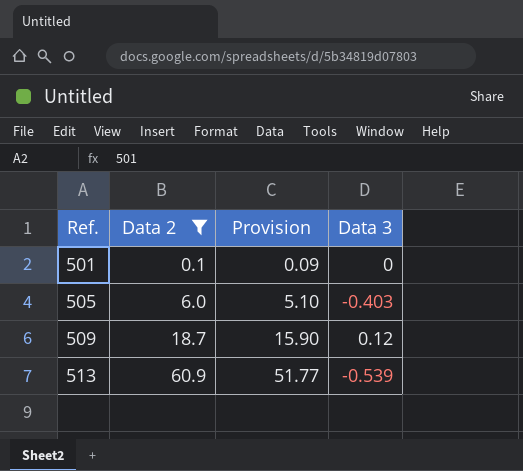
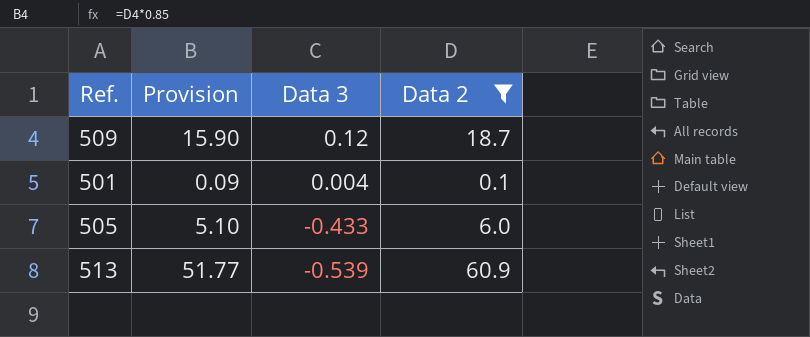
row order: Ref. ascending -> Data 3 descending
column Data 2 | position: 2 -> 4
501 | Data 3: 0 -> 0.004
505 | Data 3: -0.403 -> -0.433

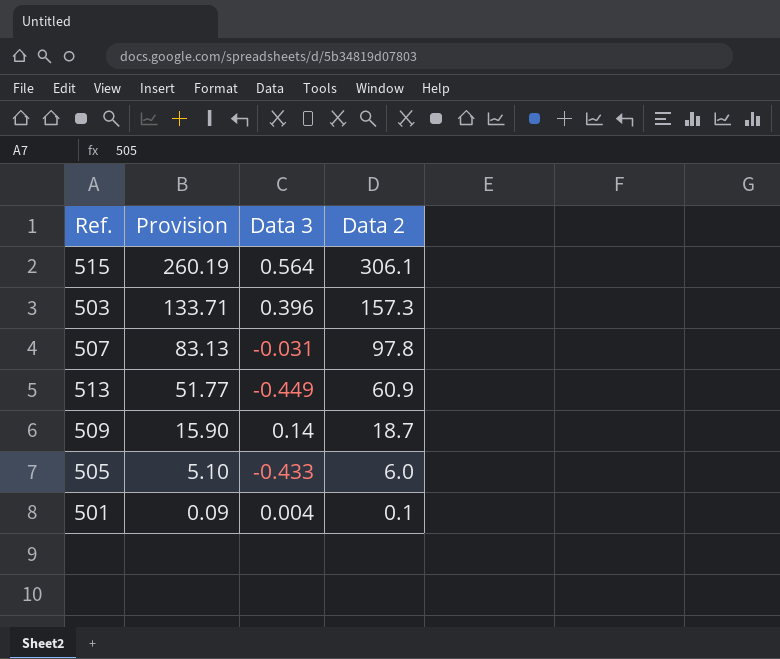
filter: Data 2 <= 60.9 -> none
row order: Data 3 descending -> Provision descending
513 | Data 3: -0.539 -> -0.449
509 | Data 3: 0.12 -> 0.14

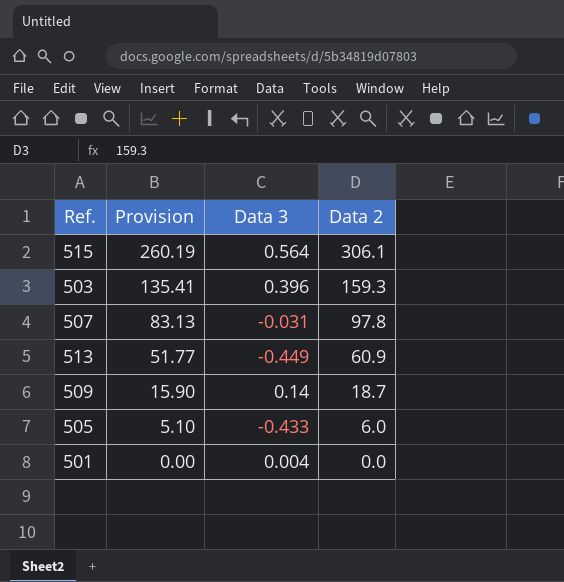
503 | Provision: 133.71 -> 135.41
503 | Data 2: 157.3 -> 159.3
501 | Provision: 0.09 -> 0.00
501 | Data 2: 0.1 -> 0.0

